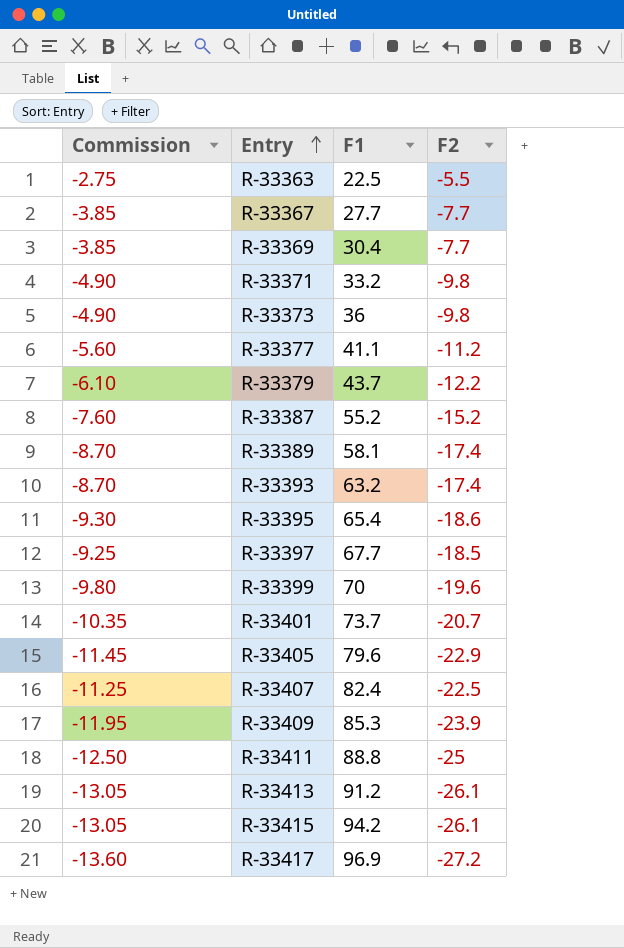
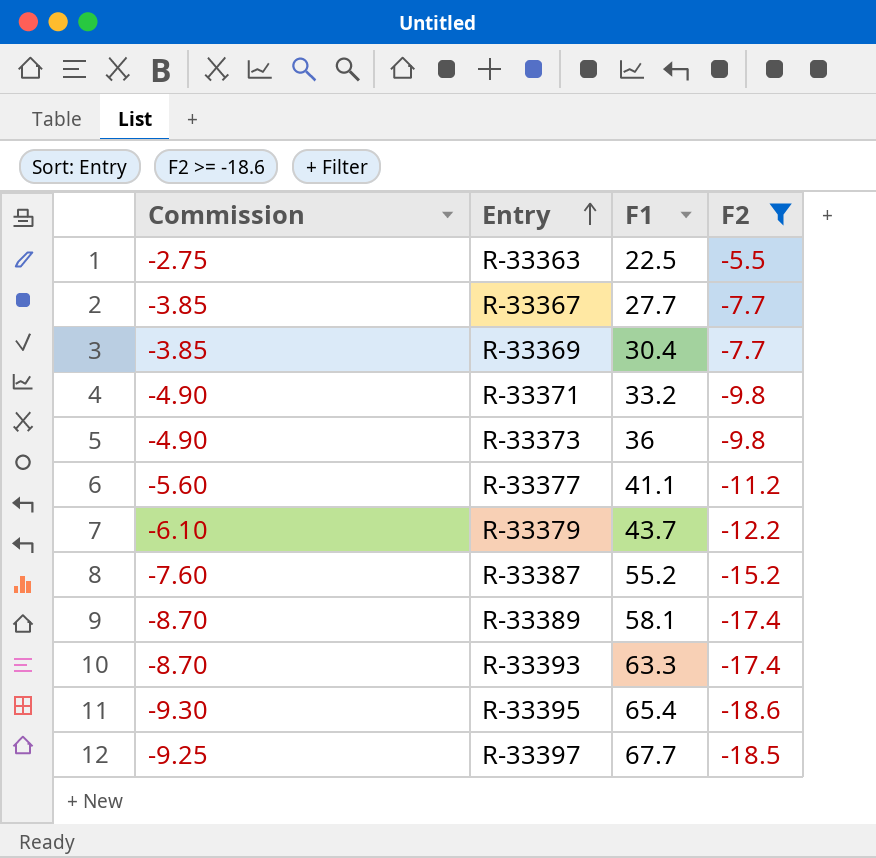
filter: none -> F2 >= -18.6
R-33393 | F1: 63.2 -> 63.3

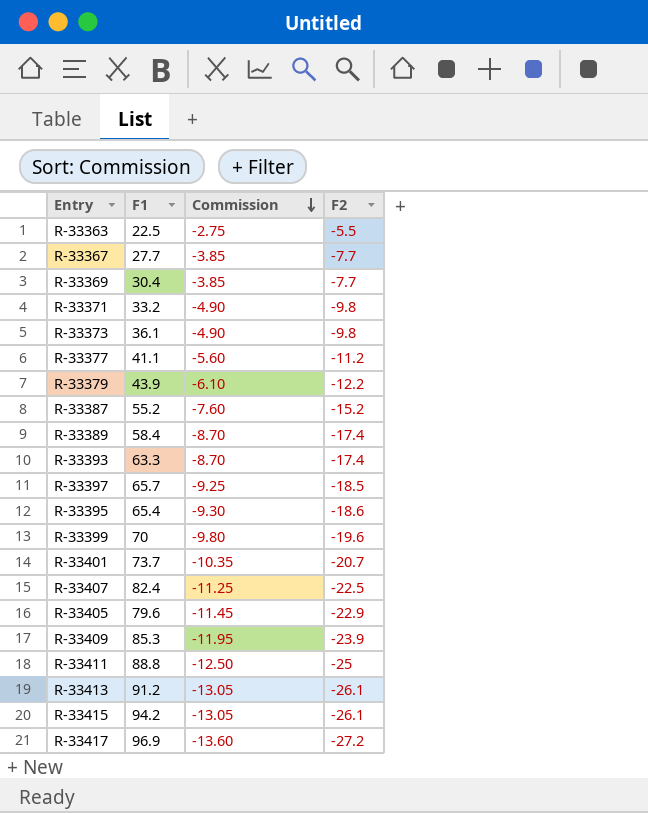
filter: F2 >= -18.6 -> none
row order: Entry ascending -> Commission descending
column Commission | position: 1 -> 3
R-33373 | F1: 36 -> 36.1
R-33379 | F1: 43.7 -> 43.9
R-33389 | F1: 58.1 -> 58.4
R-33397 | F1: 67.7 -> 65.7

